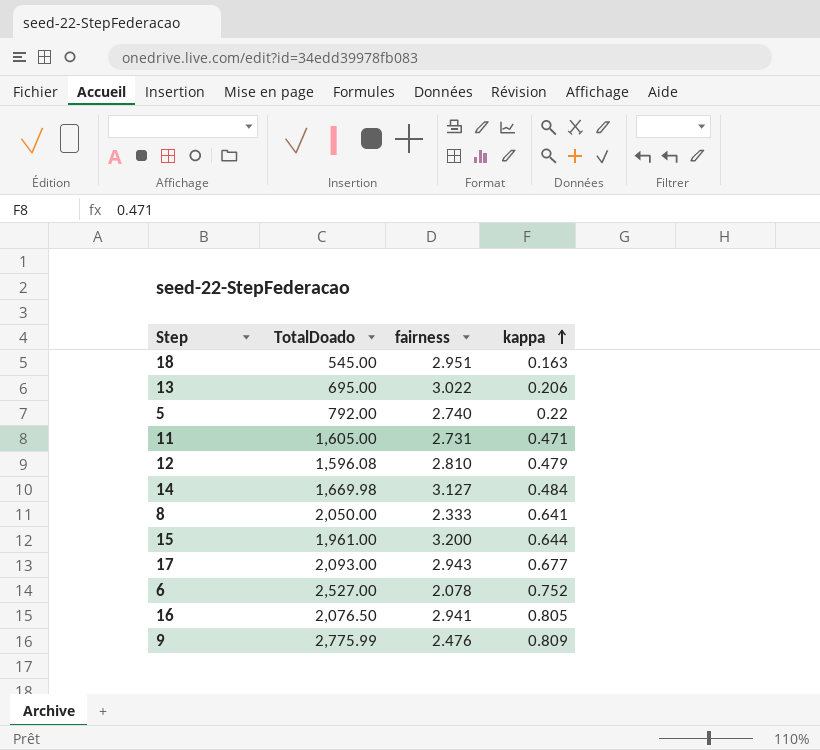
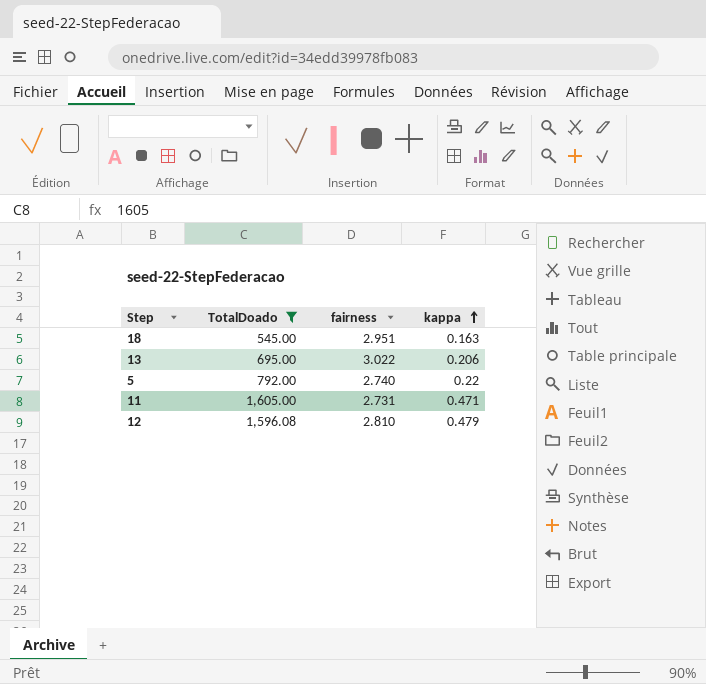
filter: none -> TotalDoado <= 1,605.00

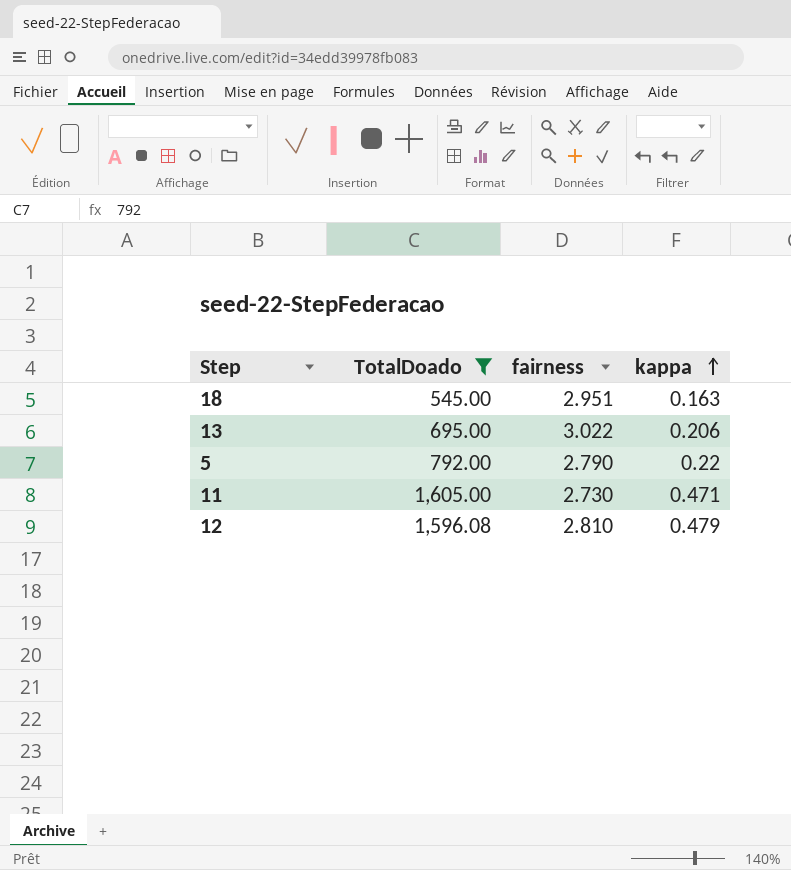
5 | fairness: 2.740 -> 2.790
11 | fairness: 2.731 -> 2.730

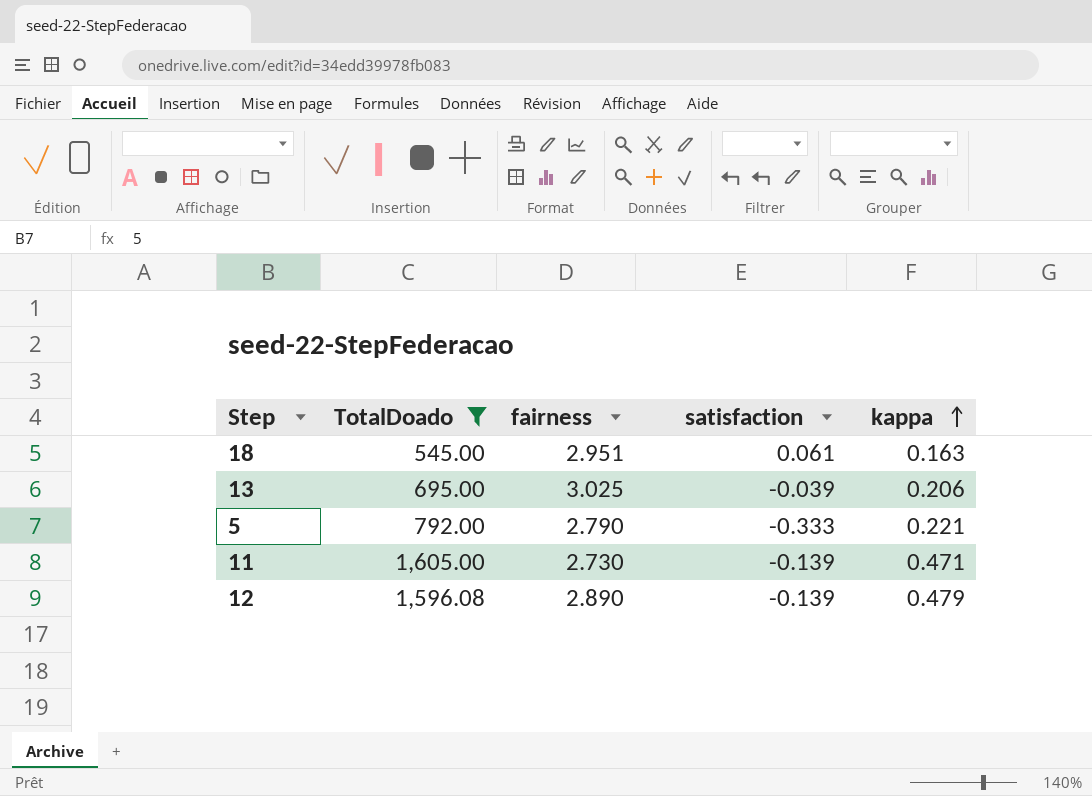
column satisfaction | position: none -> 4
13 | fairness: 3.022 -> 3.025
5 | kappa: 0.22 -> 0.221
12 | fairness: 2.810 -> 2.890

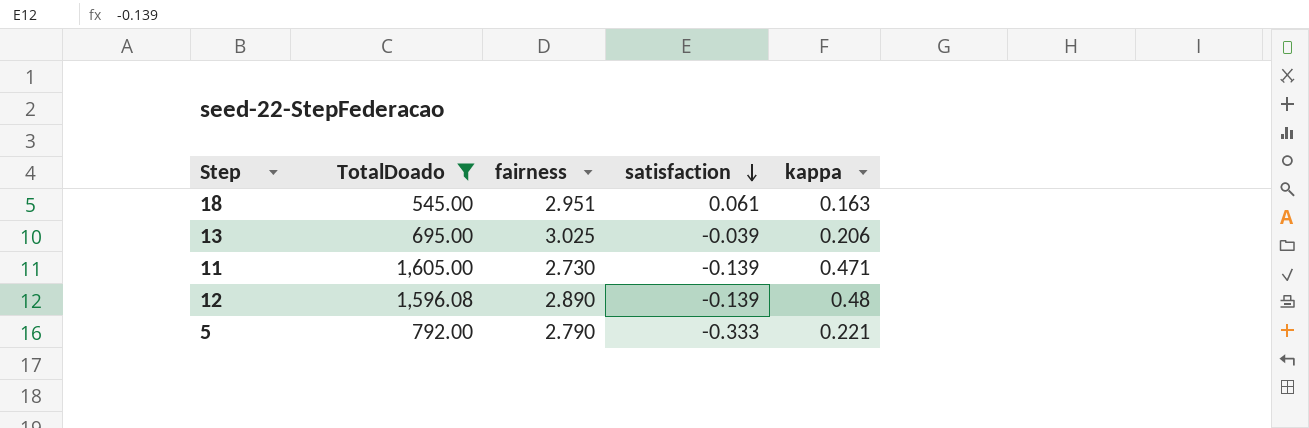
row order: kappa ascending -> satisfaction descending
12 | kappa: 0.479 -> 0.48

